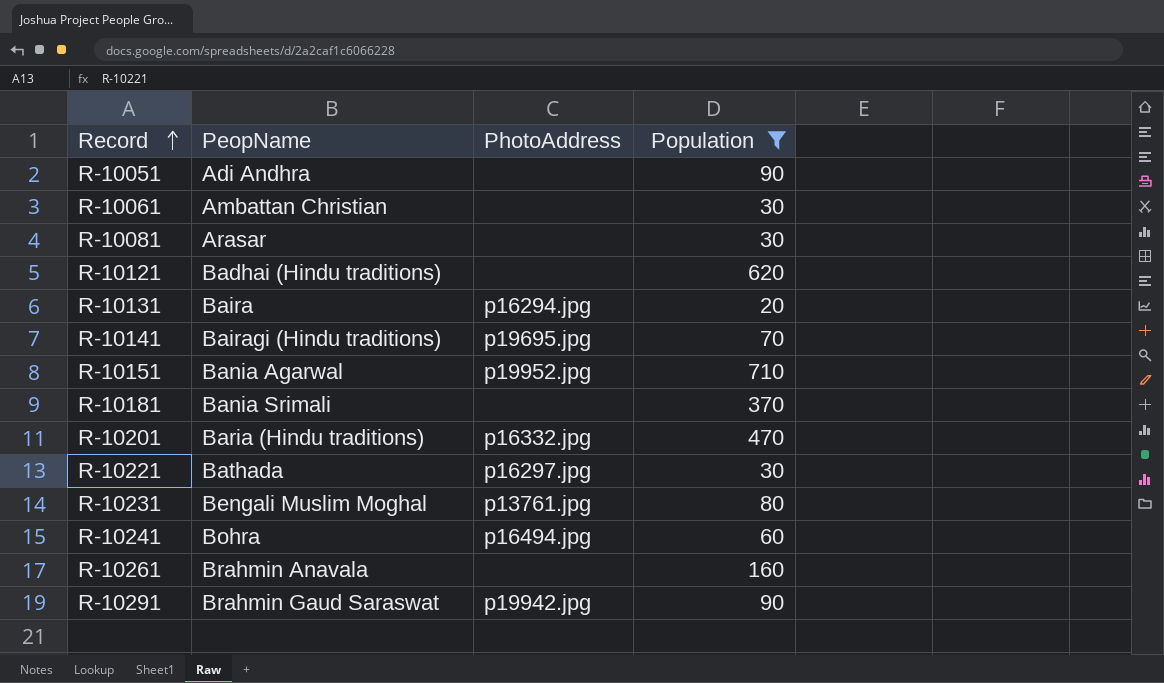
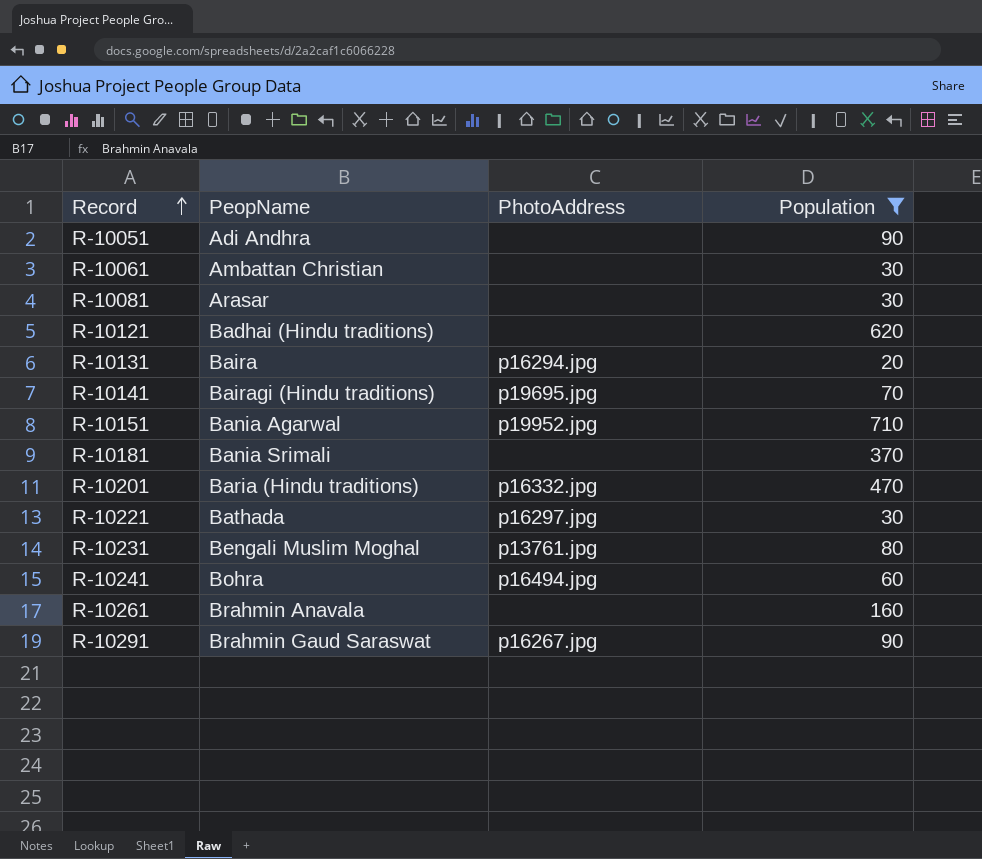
R-10291 | PhotoAddress: p19942.jpg -> p16267.jpg

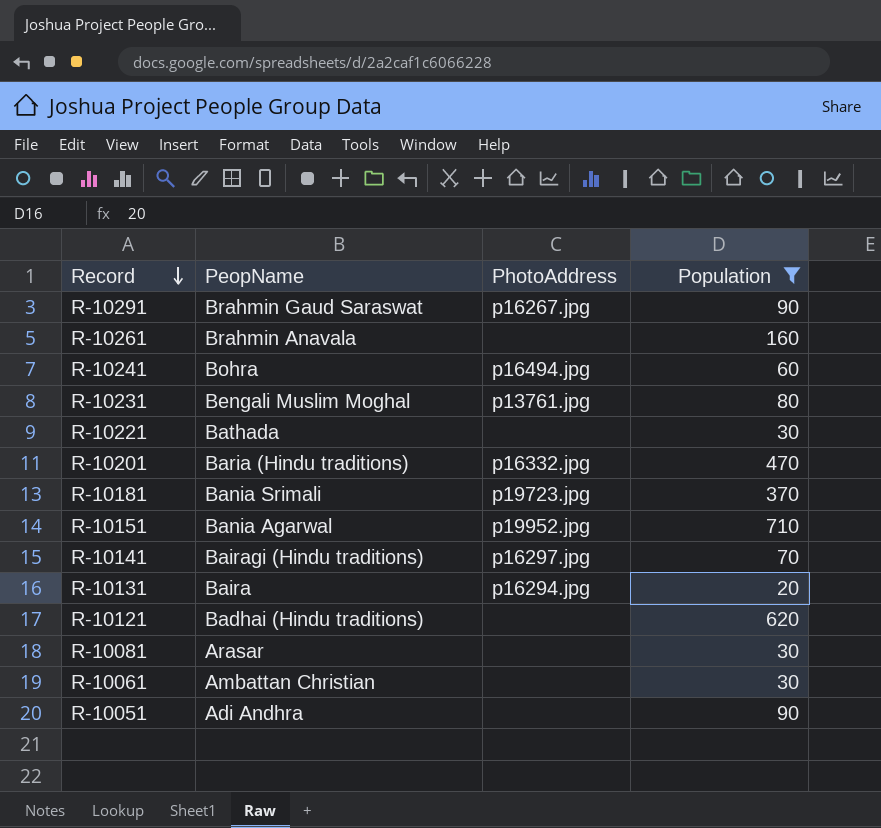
row order: Record ascending -> Record descending
R-10221 | PhotoAddress: p16297.jpg -> none
R-10181 | PhotoAddress: none -> p19723.jpg
R-10141 | PhotoAddress: p19695.jpg -> p16297.jpg

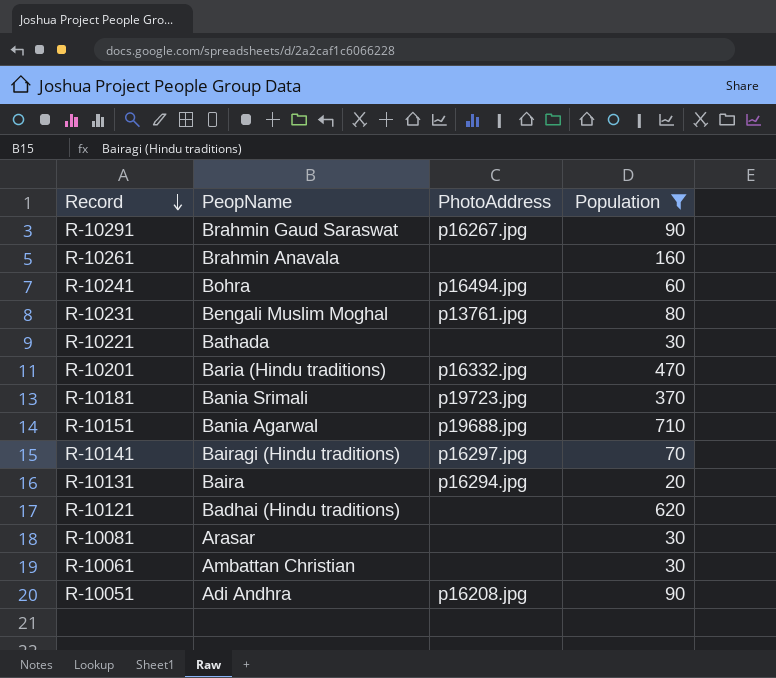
R-10151 | PhotoAddress: p19952.jpg -> p19688.jpg
R-10051 | PhotoAddress: none -> p16208.jpg

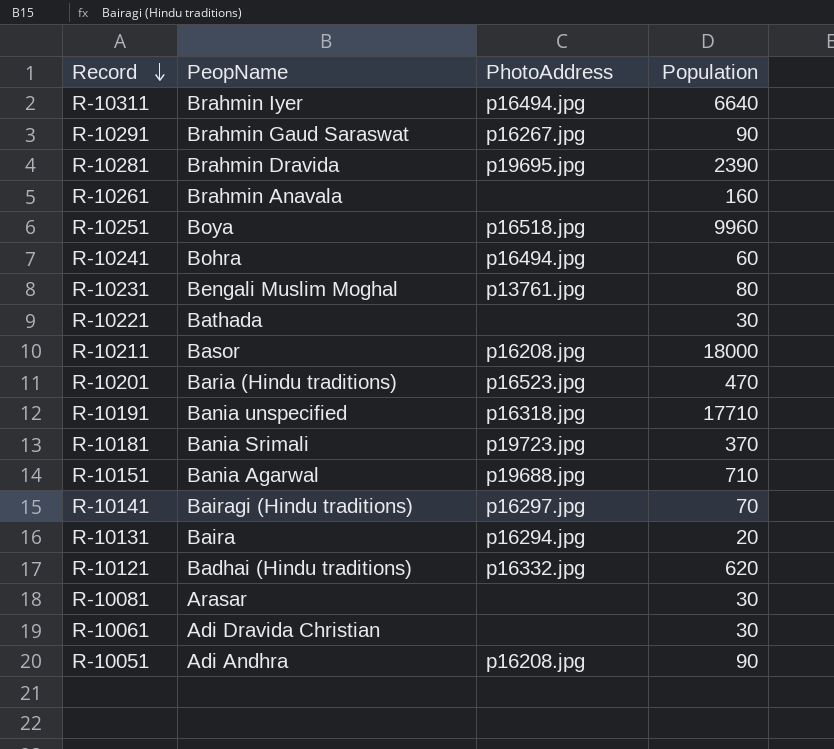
filter: Population <= 710 -> none
R-10201 | PhotoAddress: p16332.jpg -> p16523.jpg
R-10121 | PhotoAddress: none -> p16332.jpg
R-10061 | PeopName: Ambattan Christian -> Adi Dravida Christian

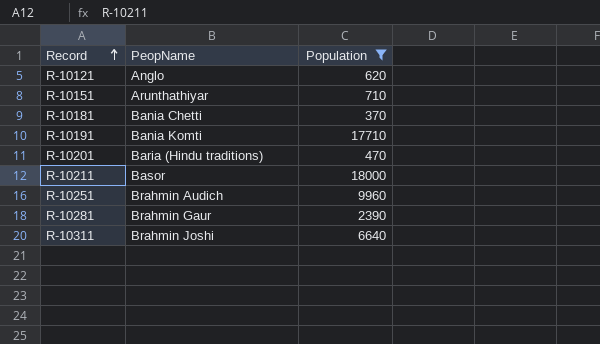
filter: none -> Population >= 370
row order: Record descending -> Record ascending
column PhotoAddress | position: 3 -> none
R-10121 | PeopName: Badhai (Hindu traditions) -> Anglo
R-10151 | PeopName: Bania Agarwal -> Arunthathiyar
R-10181 | PeopName: Bania Srimali -> Bania Chetti
R-10191 | PeopName: Bania unspecified -> Bania Komti
R-10251 | PeopName: Boya -> Brahmin Audich
R-10281 | PeopName: Brahmin Dravida -> Brahmin Gaur
R-10311 | PeopName: Brahmin Iyer -> Brahmin Joshi

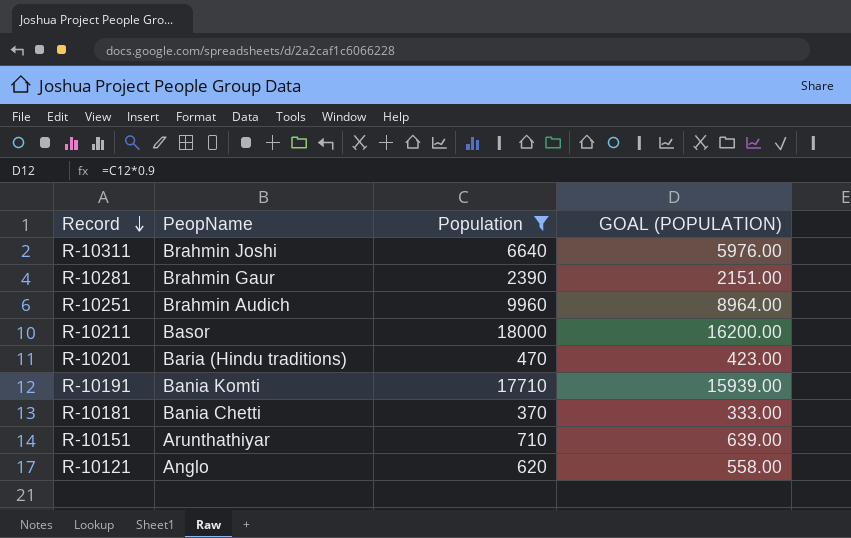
row order: Record ascending -> Record descending
column GOAL (POPULATION) | formula: none -> [Population] * 0.9

